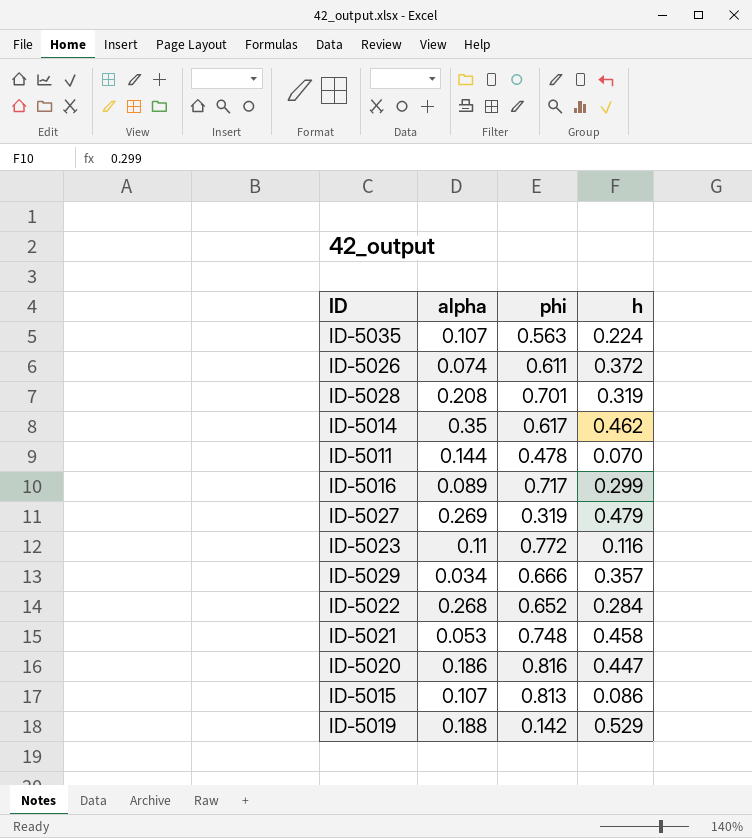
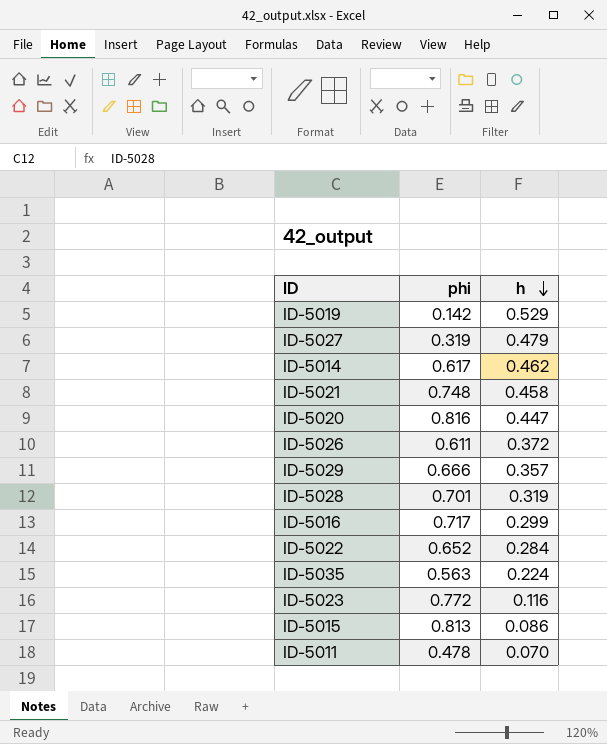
row order: none -> h descending
column alpha | position: 2 -> none

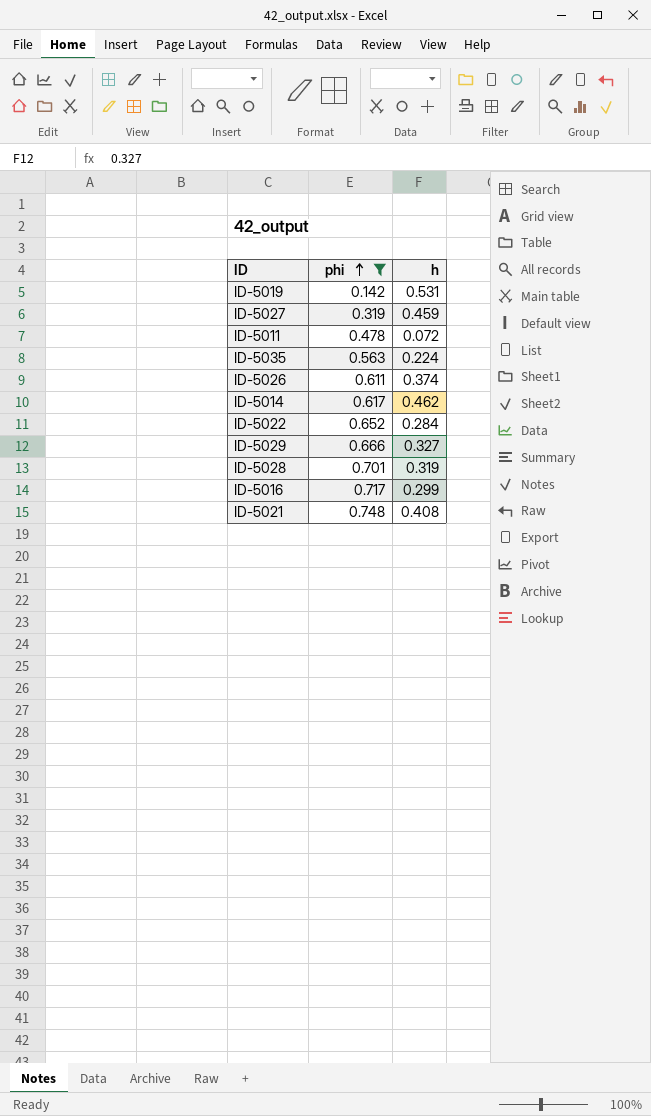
filter: none -> phi <= 0.748
row order: h descending -> phi ascending
ID-5019 | h: 0.529 -> 0.531
ID-5027 | h: 0.479 -> 0.459
ID-5011 | h: 0.070 -> 0.072
ID-5026 | h: 0.372 -> 0.374
ID-5029 | h: 0.357 -> 0.327
ID-5021 | h: 0.458 -> 0.408

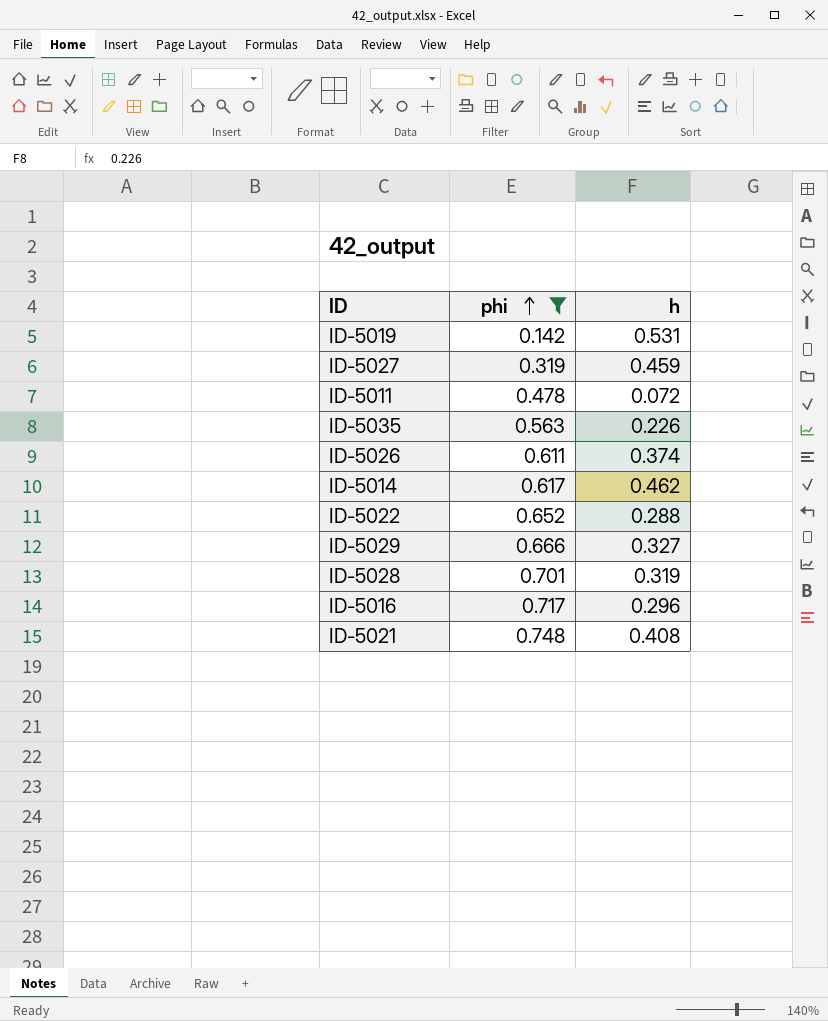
ID-5035 | h: 0.224 -> 0.226
ID-5022 | h: 0.284 -> 0.288
ID-5016 | h: 0.299 -> 0.296

